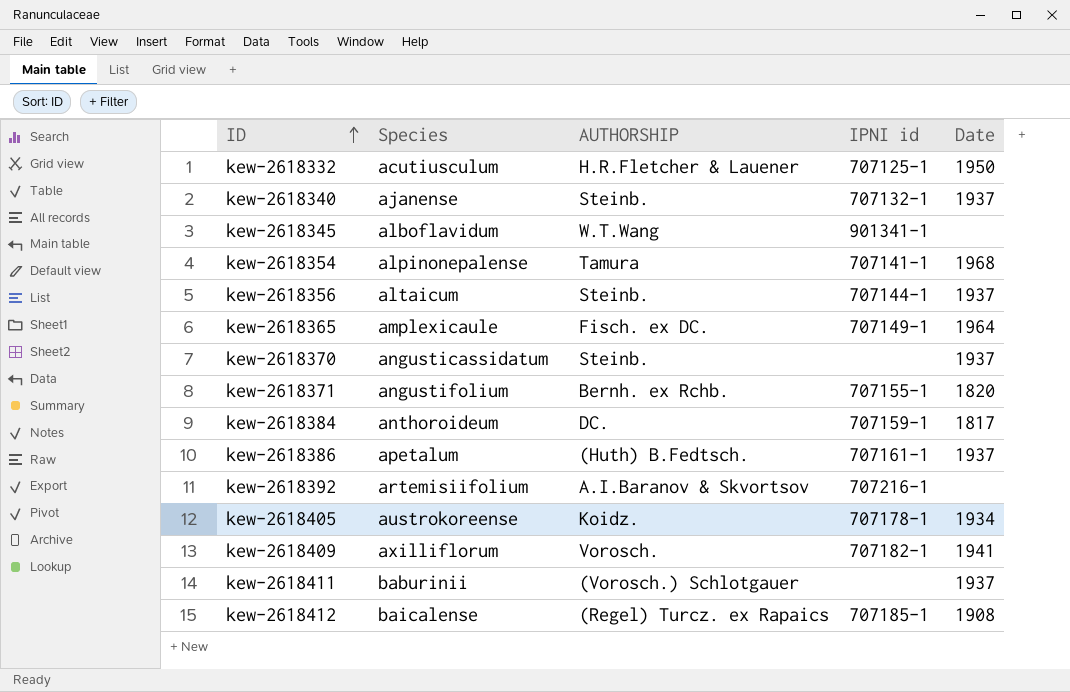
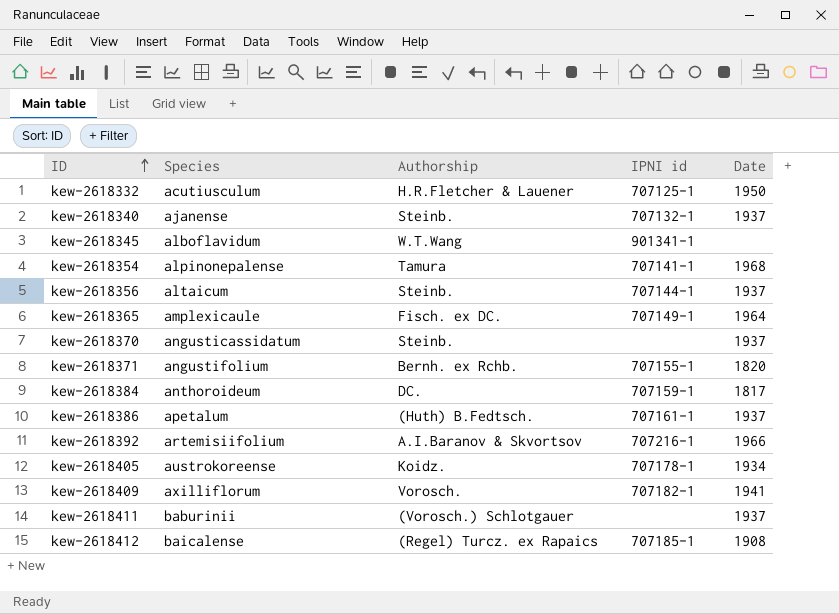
column name: AUTHORSHIP -> Authorship
kew-2618392 | Date: none -> 1966

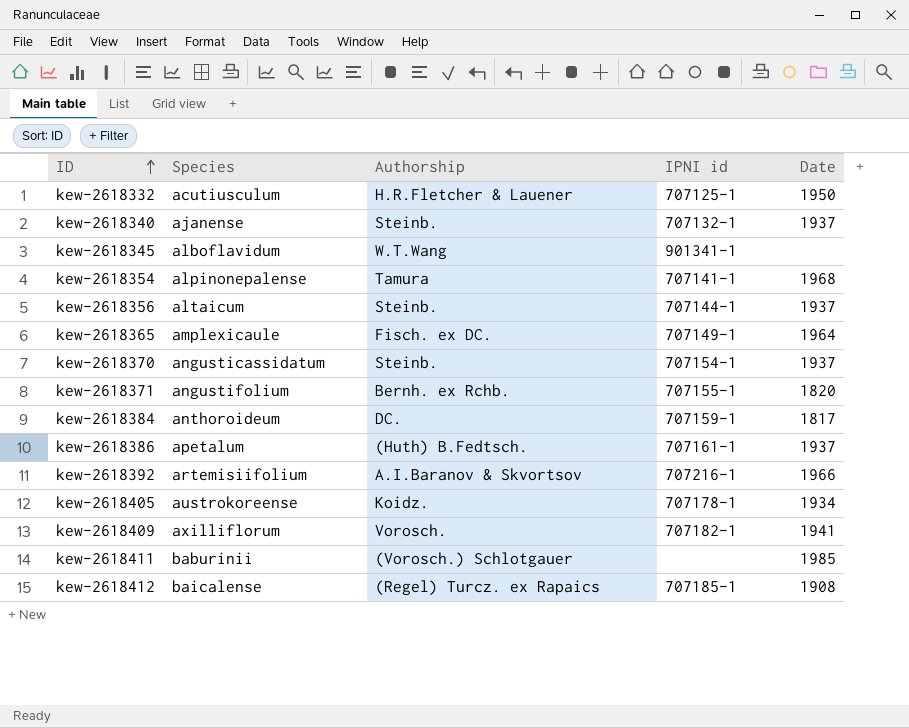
kew-2618370 | IPNI id: none -> 707154-1
kew-2618411 | Date: 1937 -> 1985

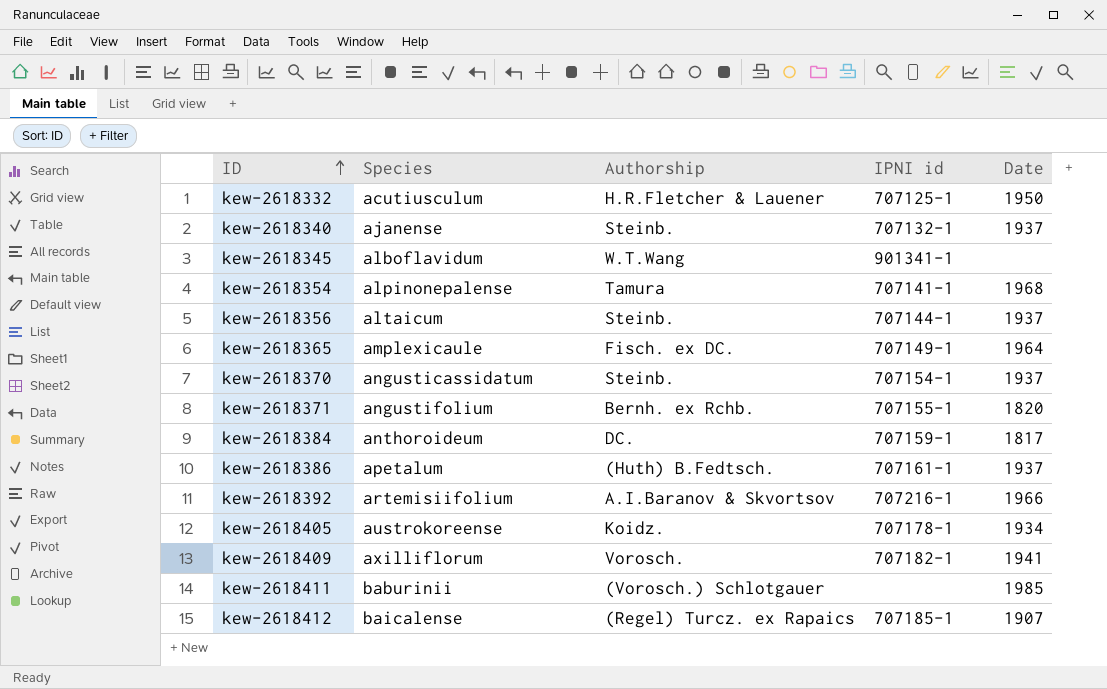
kew-2618412 | Date: 1908 -> 1907

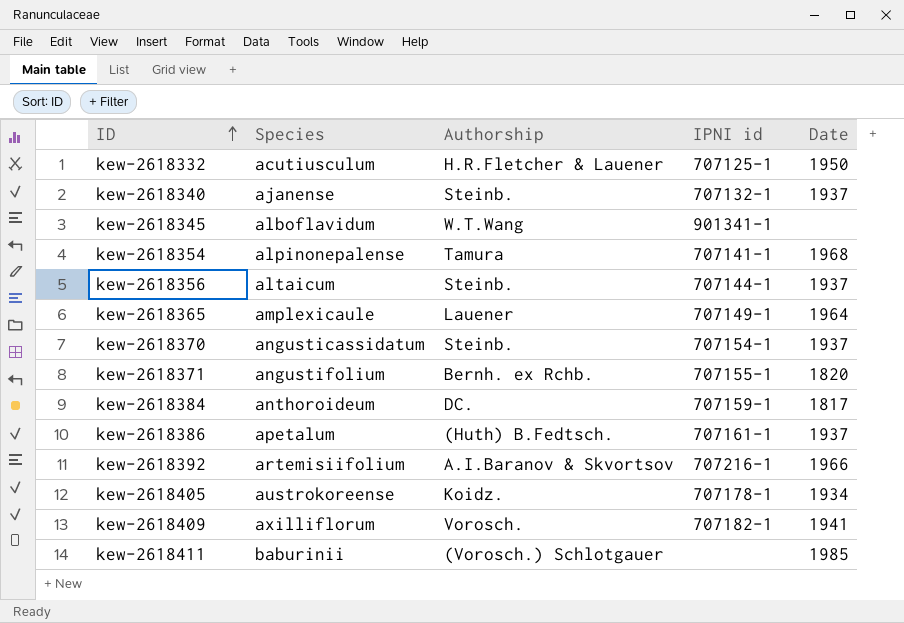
row kew-2618412: baicalense | (Regel) Turcz. ex Rapaics | 707185-1 | 1907 -> none
kew-2618365 | Authorship: Fisch. ex DC. -> Lauener

